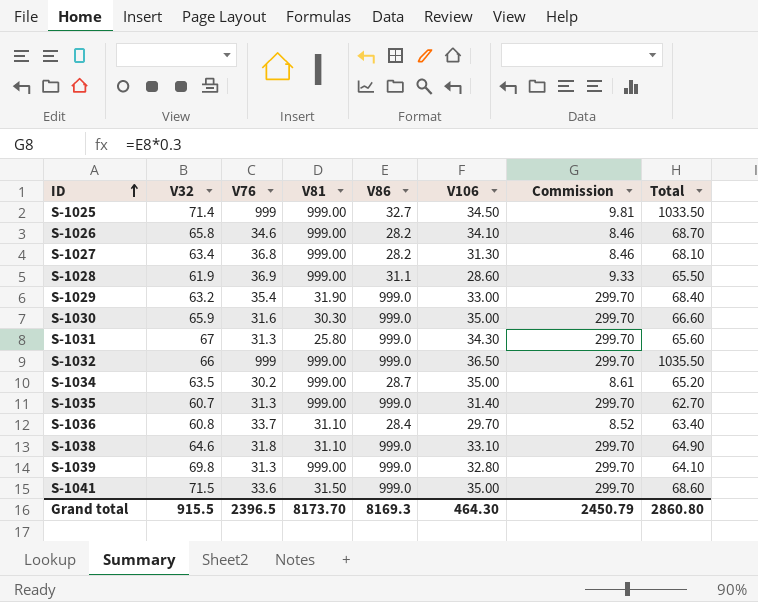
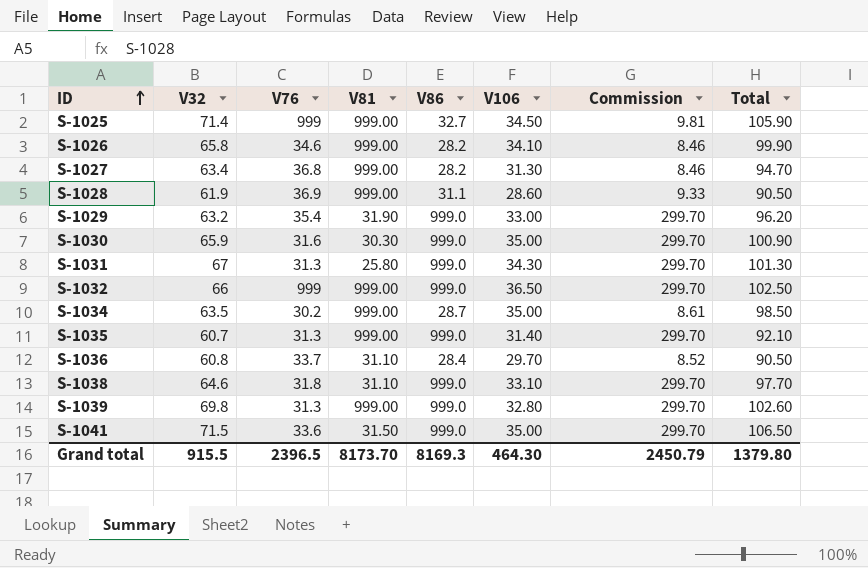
column Total | formula: [V76] + [V106] -> [V32] + [V106]
Grand total | Total: 2860.80 -> 1379.80

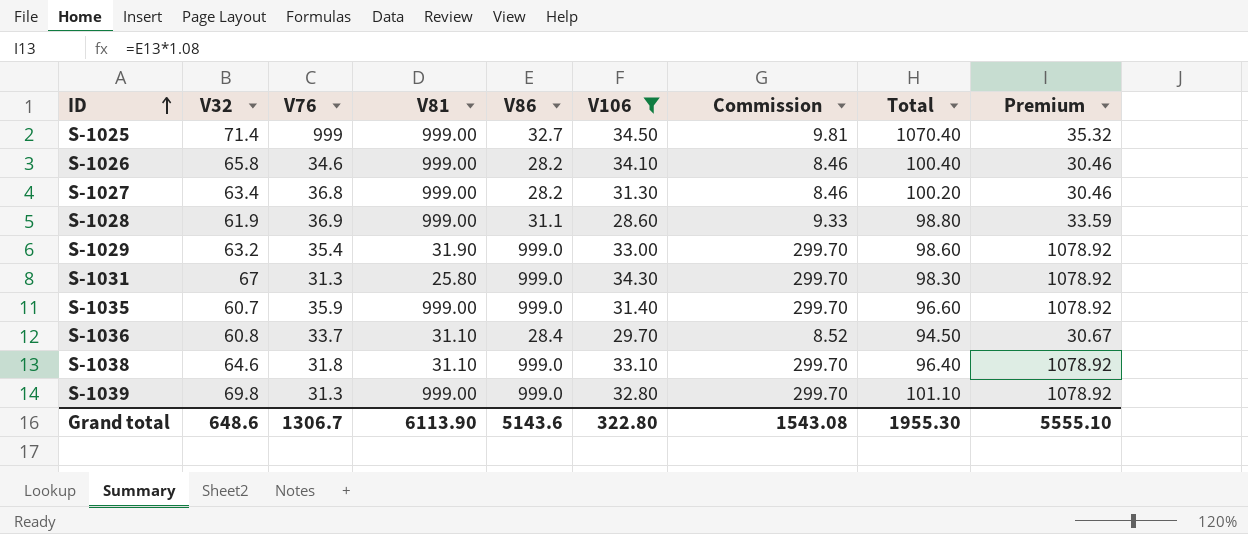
filter: none -> V106 <= 34.50
column Total | formula: [V32] + [V106] -> [V32] + [V76]
column Premium | formula: none -> [V86] * 1.08
S-1035 | V76: 31.3 -> 35.9
Grand total | V32: 915.5 -> 648.6
Grand total | V76: 2396.5 -> 1306.7
Grand total | V81: 8173.70 -> 6113.90
Grand total | V86: 8169.3 -> 5143.6
Grand total | V106: 464.30 -> 322.80
Grand total | Commission: 2450.79 -> 1543.08
Grand total | Total: 1379.80 -> 1955.30

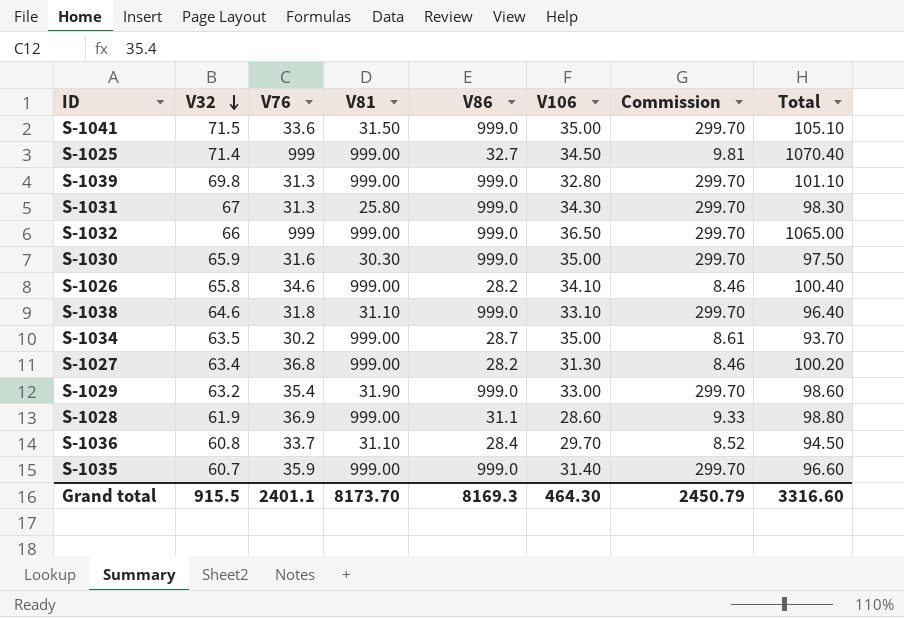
filter: V106 <= 34.50 -> none
row order: ID ascending -> V32 descending
column Premium | formula: [V86] * 1.08 -> none
Grand total | V32: 648.6 -> 915.5
Grand total | V76: 1306.7 -> 2401.1
Grand total | V81: 6113.90 -> 8173.70
Grand total | V86: 5143.6 -> 8169.3
Grand total | V106: 322.80 -> 464.30
Grand total | Commission: 1543.08 -> 2450.79
Grand total | Total: 1955.30 -> 3316.60

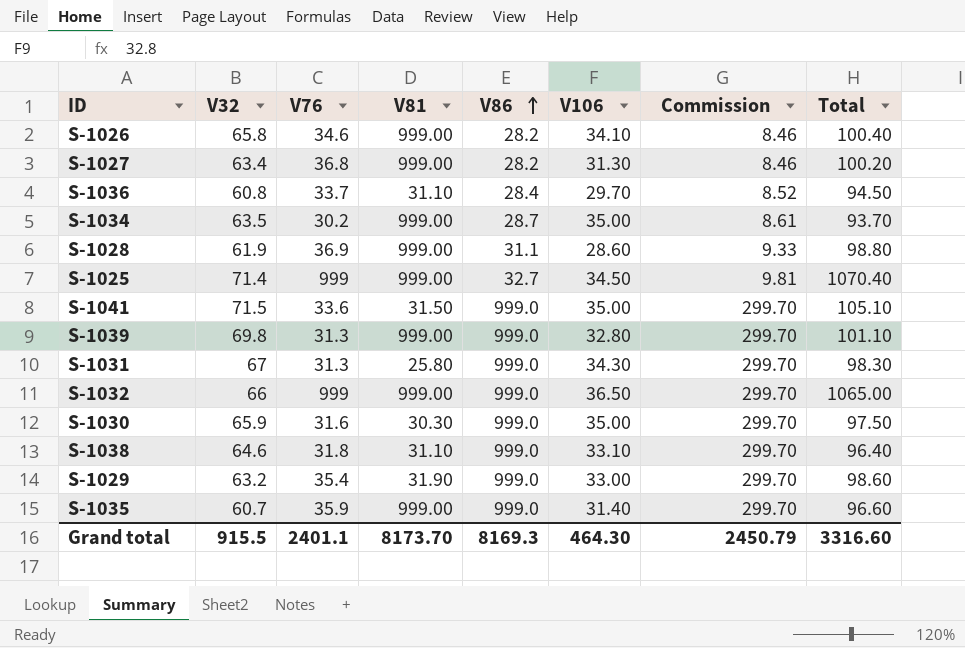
row order: V32 descending -> V86 ascending

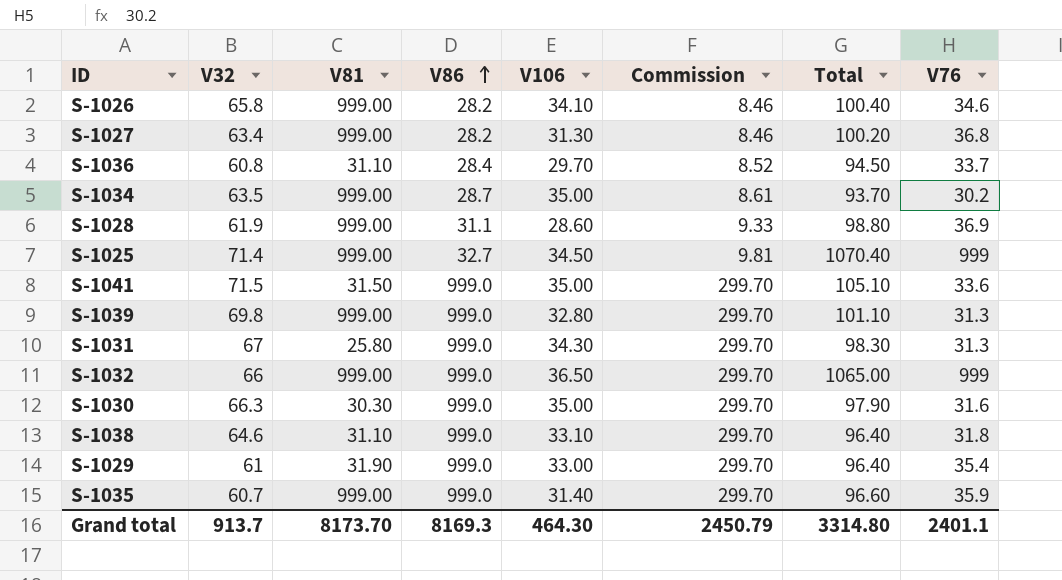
column V76 | position: 3 -> 8
S-1030 | V32: 65.9 -> 66.3
S-1030 | Total: 97.50 -> 97.90
S-1029 | V32: 63.2 -> 61
S-1029 | Total: 98.60 -> 96.40
Grand total | V32: 915.5 -> 913.7
Grand total | Total: 3316.60 -> 3314.80

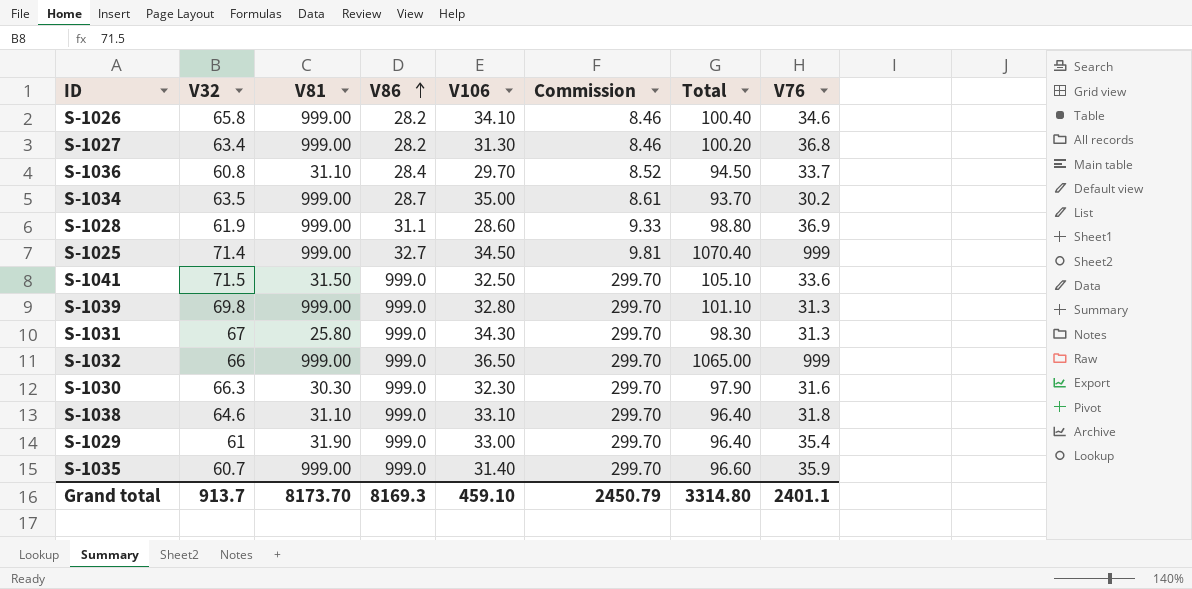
S-1041 | V106: 35.00 -> 32.50
S-1030 | V106: 35.00 -> 32.30
Grand total | V106: 464.30 -> 459.10

